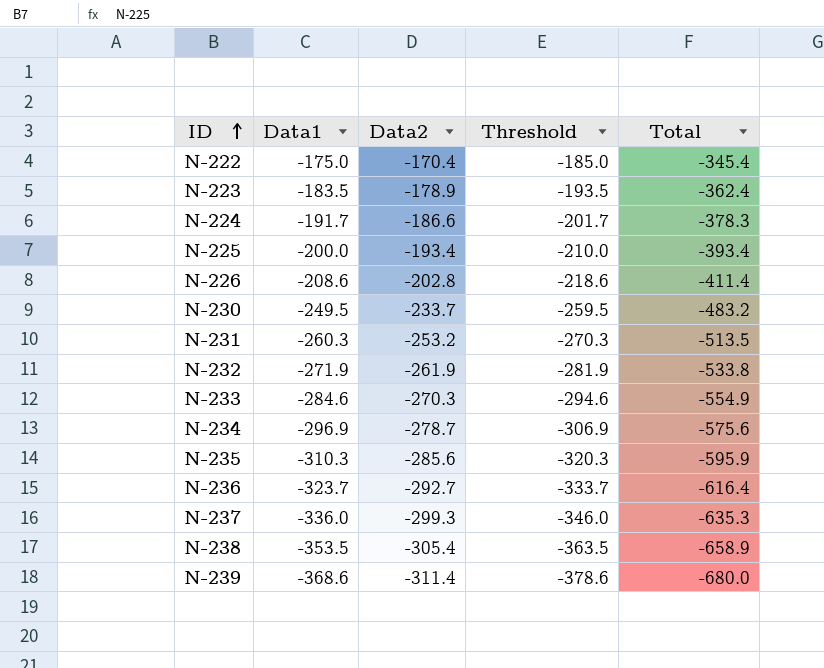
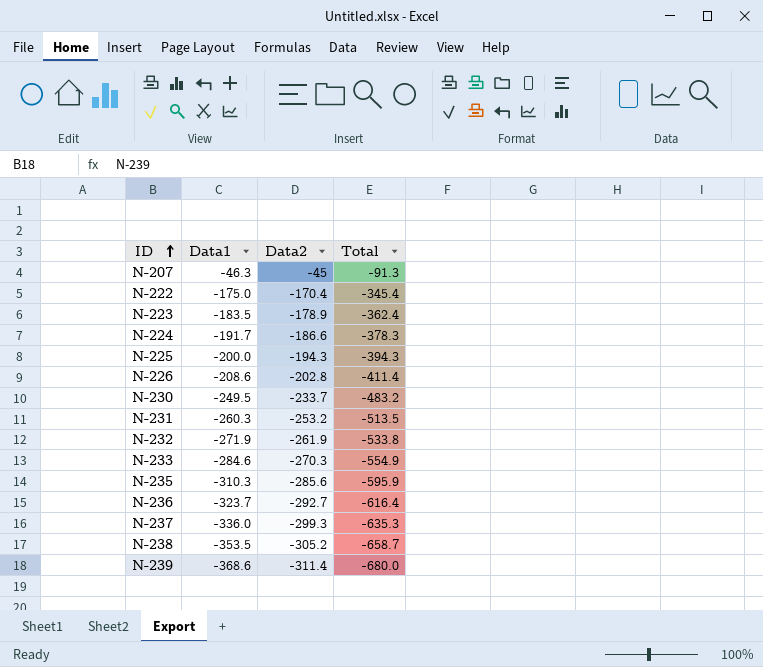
column Threshold | formula: [Data1] - 10 -> none
row N-234: -296.9 | -278.7 | -306.9 | -575.6 -> none
row N-207: none -> -46.3 | -45 | -91.3
N-225 | Data2: -193.4 -> -194.3
N-225 | Total: -393.4 -> -394.3
N-238 | Data2: -305.4 -> -305.2
N-238 | Total: -658.9 -> -658.7

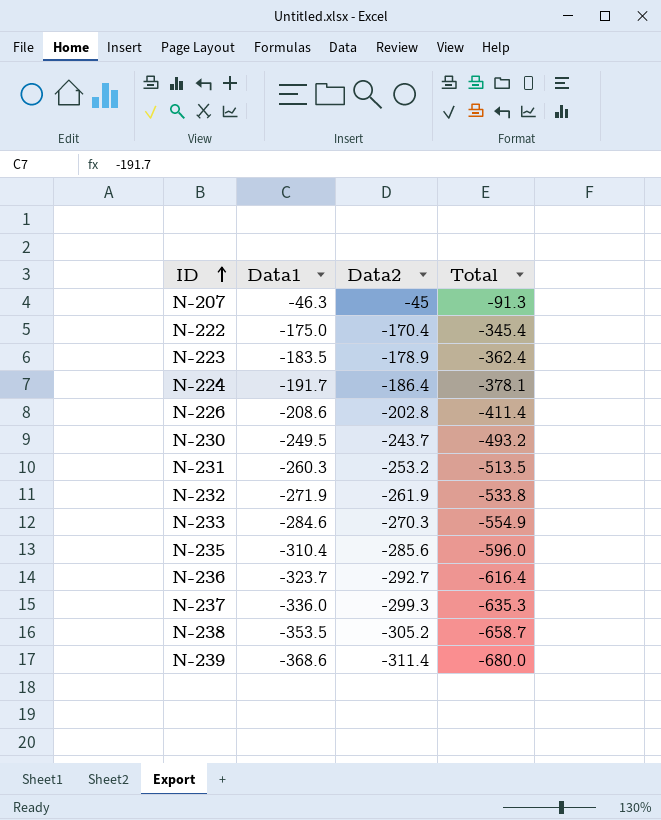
row N-225: -200.0 | -194.3 | -394.3 -> none
N-224 | Data2: -186.6 -> -186.4
N-224 | Total: -378.3 -> -378.1
N-230 | Data2: -233.7 -> -243.7
N-230 | Total: -483.2 -> -493.2
N-235 | Data1: -310.3 -> -310.4
N-235 | Total: -595.9 -> -596.0

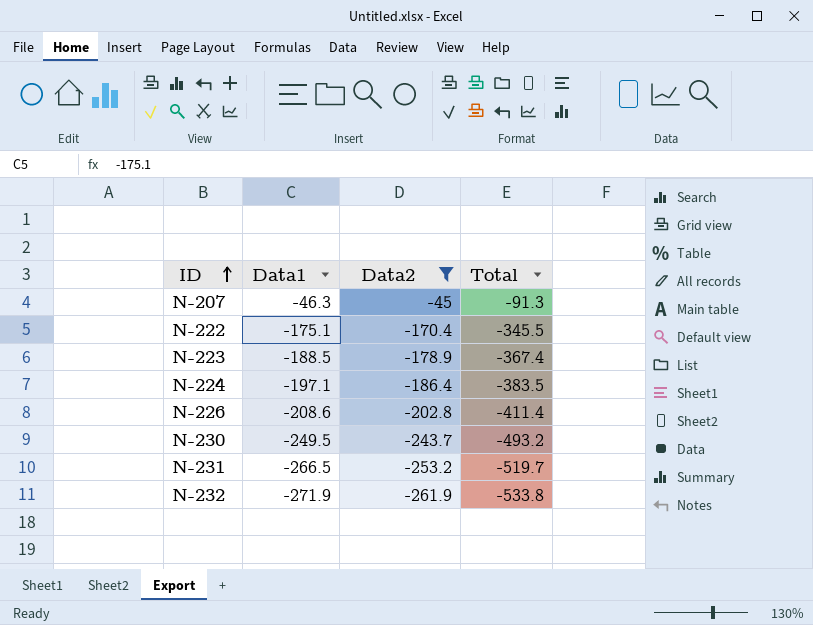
filter: none -> Data2 >= -261.9
N-222 | Data1: -175.0 -> -175.1
N-222 | Total: -345.4 -> -345.5
N-223 | Data1: -183.5 -> -188.5
N-223 | Total: -362.4 -> -367.4
N-224 | Data1: -191.7 -> -197.1
N-224 | Total: -378.1 -> -383.5
N-231 | Data1: -260.3 -> -266.5
N-231 | Total: -513.5 -> -519.7

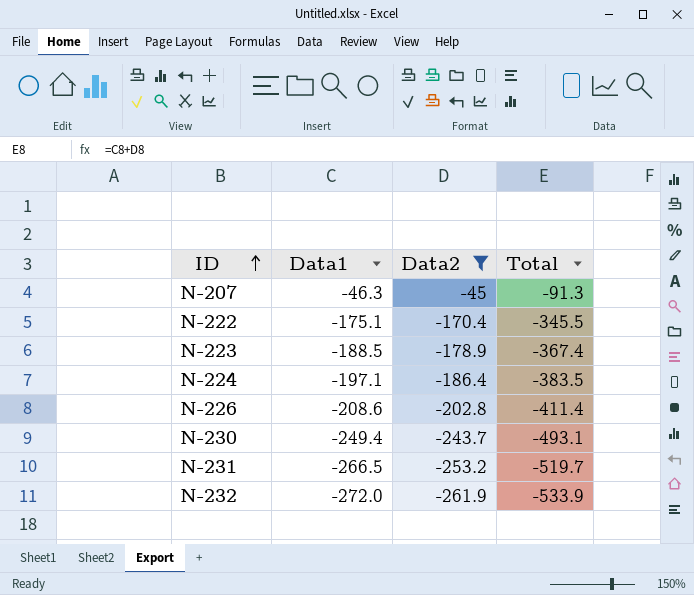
N-230 | Data1: -249.5 -> -249.4
N-230 | Total: -493.2 -> -493.1
N-232 | Data1: -271.9 -> -272.0
N-232 | Total: -533.8 -> -533.9

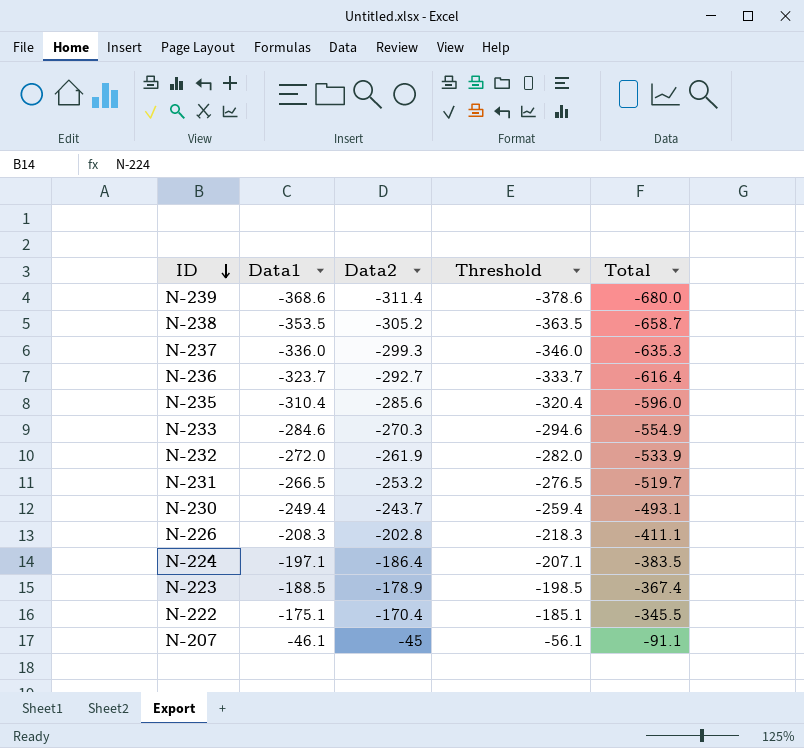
filter: Data2 >= -261.9 -> none
row order: ID ascending -> ID descending
column Threshold | formula: none -> [Data1] - 10
N-226 | Data1: -208.6 -> -208.3
N-226 | Total: -411.4 -> -411.1
N-207 | Data1: -46.3 -> -46.1
N-207 | Total: -91.3 -> -91.1

